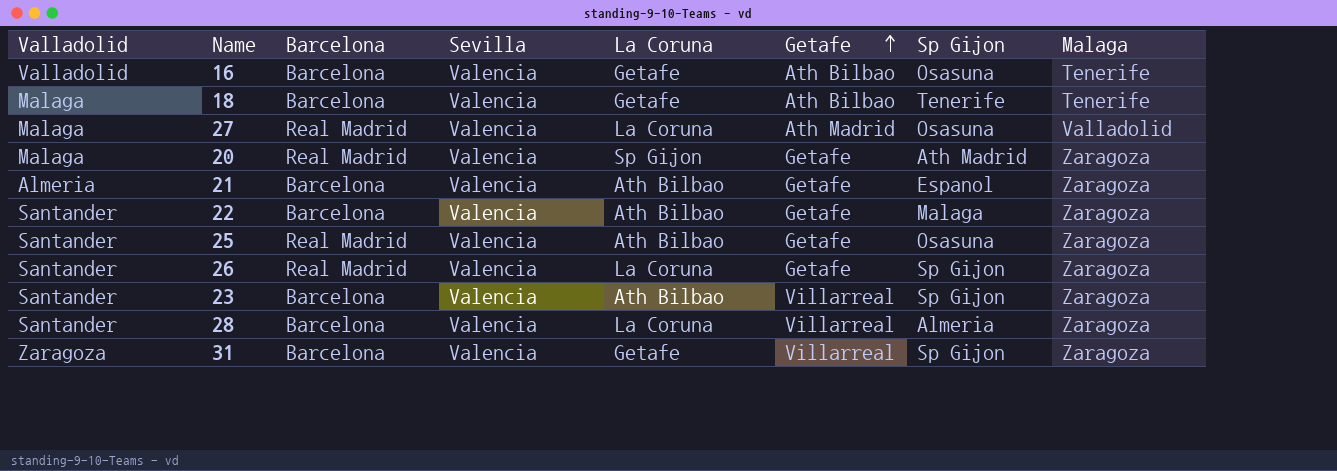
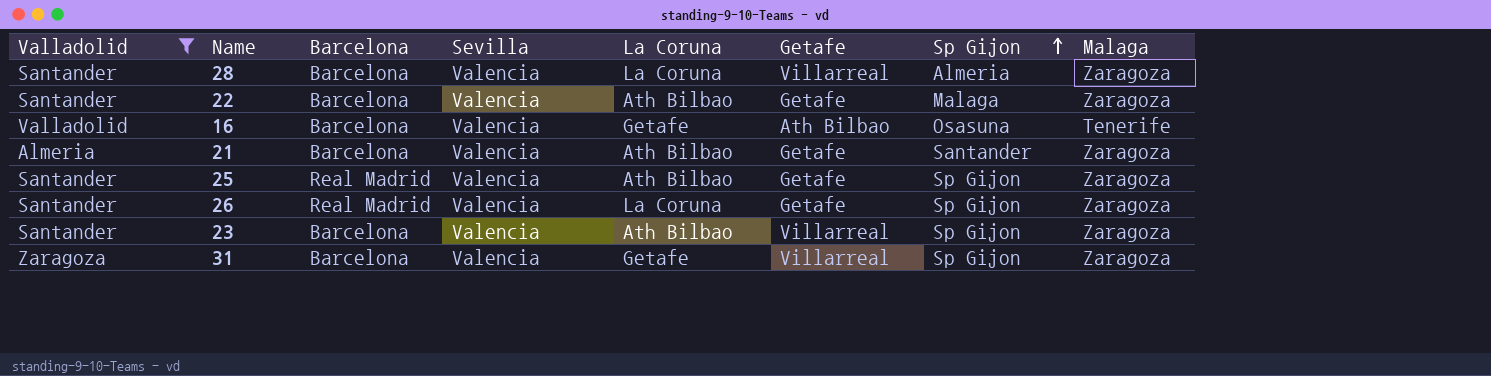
filter: none -> Valladolid != Malaga
row order: Getafe ascending -> Sp Gijon ascending
21 | Sp Gijon: Espanol -> Santander
25 | Sp Gijon: Osasuna -> Sp Gijon

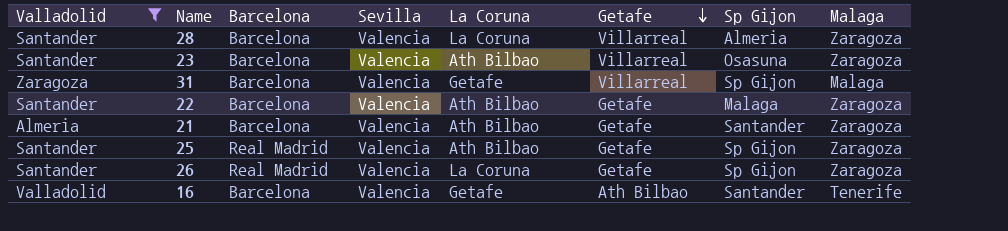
row order: Sp Gijon ascending -> Getafe descending
23 | Sp Gijon: Sp Gijon -> Osasuna
31 | Malaga: Zaragoza -> Malaga
16 | Sp Gijon: Osasuna -> Santander

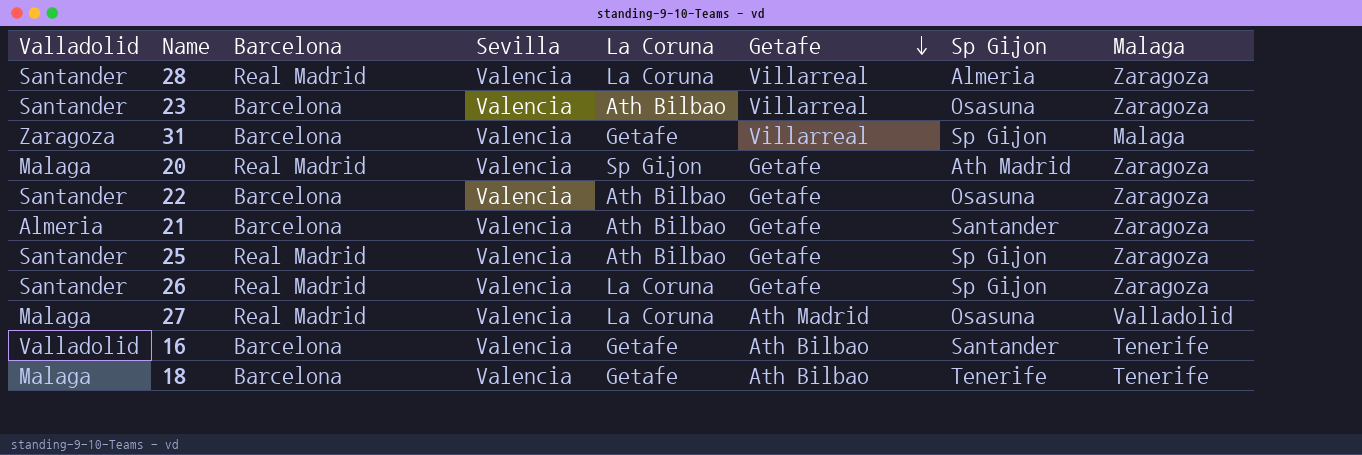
filter: Valladolid != Malaga -> none
28 | Barcelona: Barcelona -> Real Madrid
22 | Sp Gijon: Malaga -> Osasuna

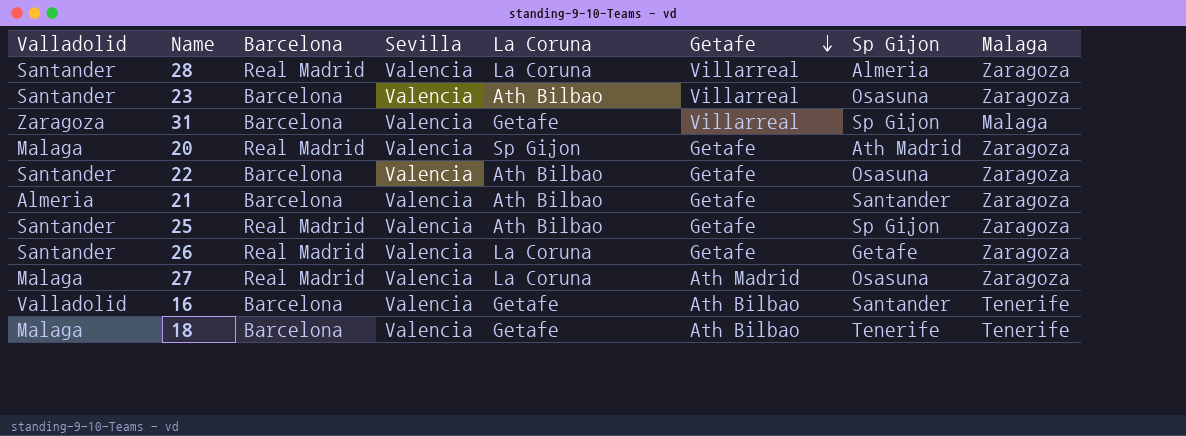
26 | Sp Gijon: Sp Gijon -> Getafe
27 | Malaga: Valladolid -> Zaragoza

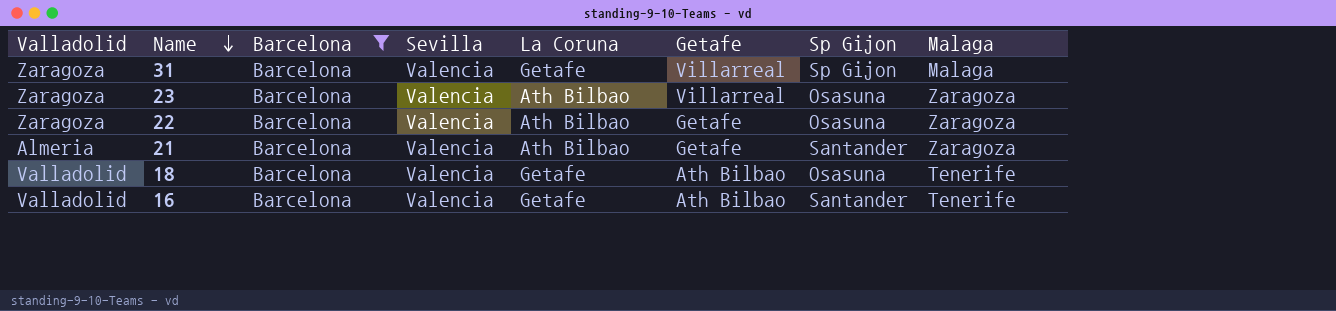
filter: none -> Barcelona = Barcelona
row order: Getafe descending -> Name descending
23 | Valladolid: Santander -> Zaragoza
22 | Valladolid: Santander -> Zaragoza
18 | Valladolid: Malaga -> Valladolid
18 | Sp Gijon: Tenerife -> Osasuna

